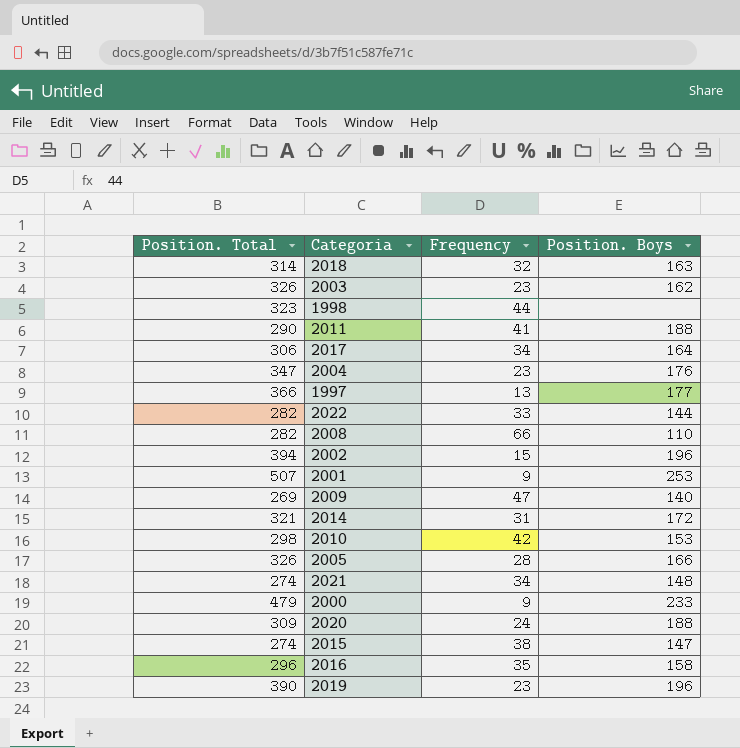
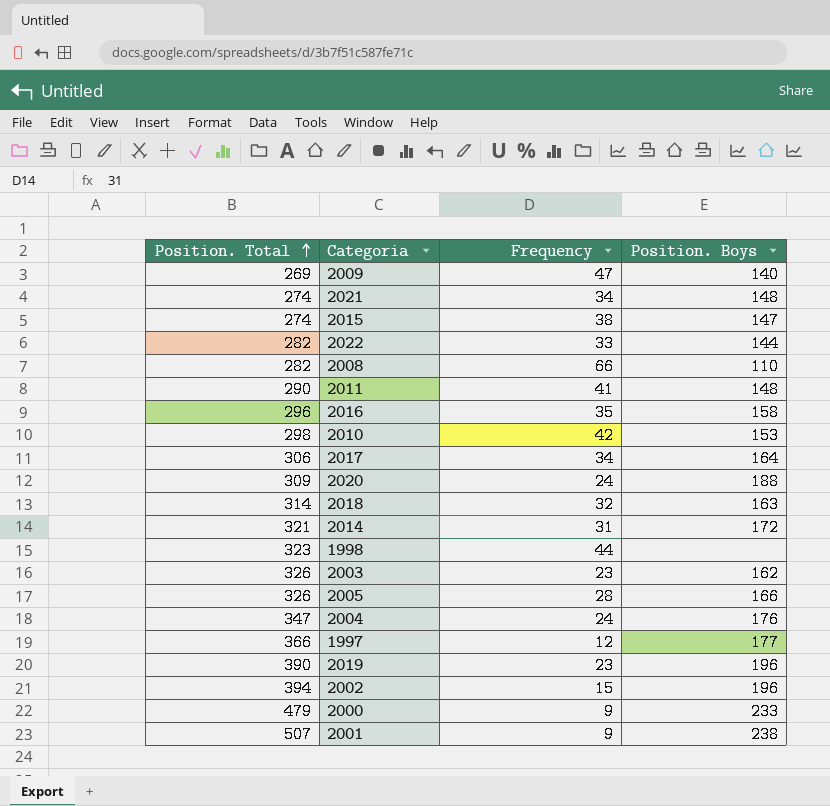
row order: none -> Position. Total ascending
2011 | Position. Boys: 188 -> 148
2004 | Frequency: 23 -> 24
1997 | Frequency: 13 -> 12
2001 | Position. Boys: 253 -> 238

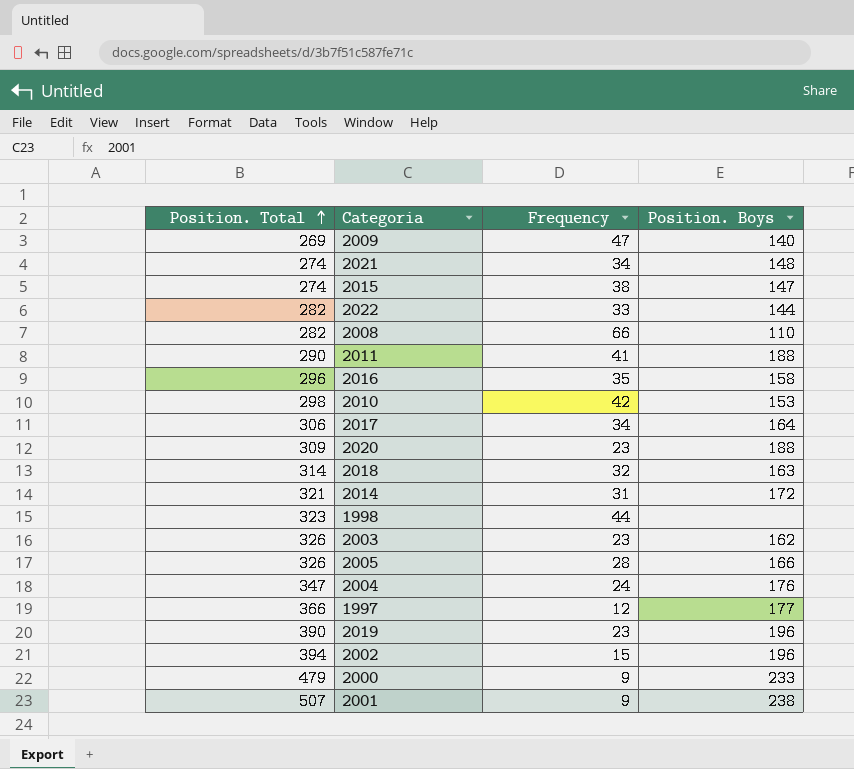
2011 | Position. Boys: 148 -> 188
2020 | Frequency: 24 -> 23

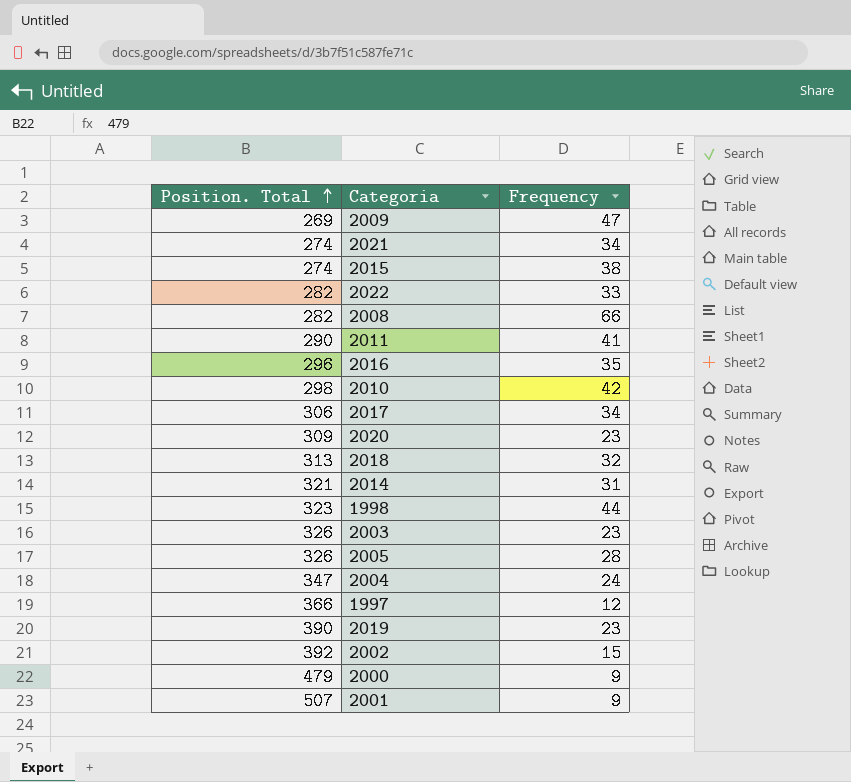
column Position. Boys | position: 4 -> none
2018 | Position. Total: 314 -> 313
2002 | Position. Total: 394 -> 392

